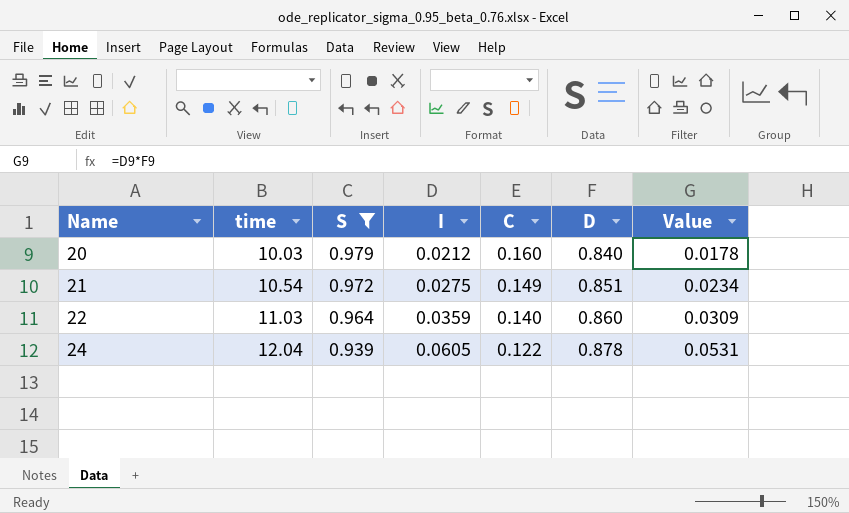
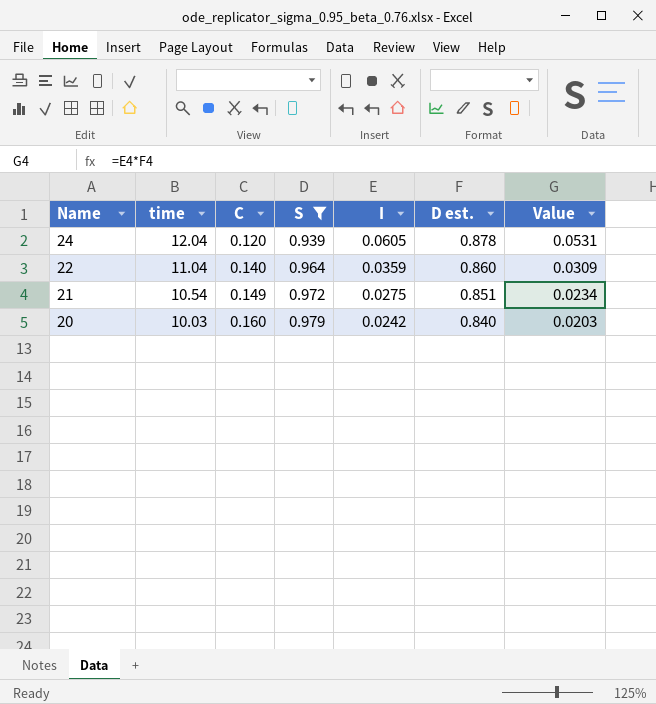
row order: Name ascending -> Name descending
column C | position: 5 -> 3
column name: D -> D est.
24 | C: 0.122 -> 0.120
22 | time: 11.03 -> 11.04
20 | I: 0.0212 -> 0.0242
20 | Value: 0.0178 -> 0.0203

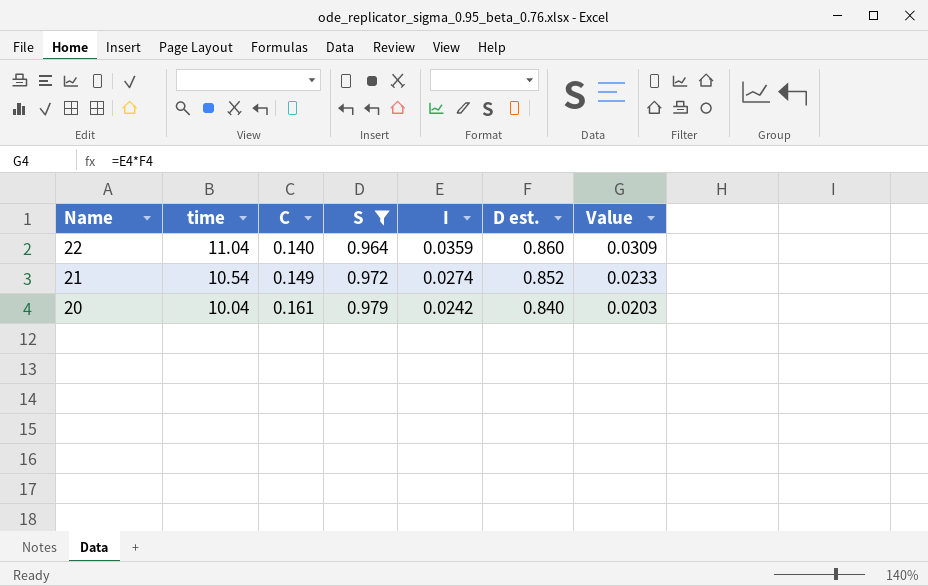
row 24: 12.04 | 0.120 | 0.939 | 0.0605 | 0.878 | 0.0531 -> none
21 | I: 0.0275 -> 0.0274
21 | D est.: 0.851 -> 0.852
21 | Value: 0.0234 -> 0.0233
20 | time: 10.03 -> 10.04
20 | C: 0.160 -> 0.161

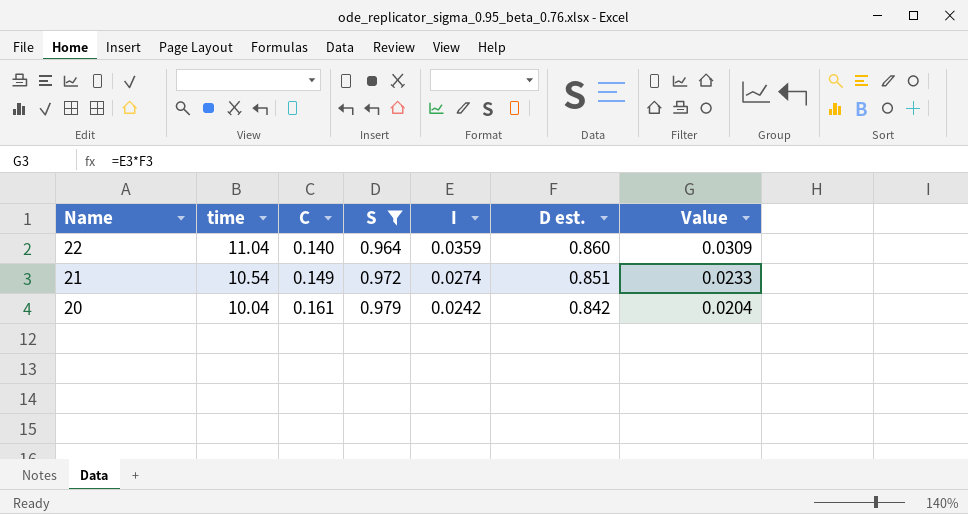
21 | D est.: 0.852 -> 0.851
20 | D est.: 0.840 -> 0.842
20 | Value: 0.0203 -> 0.0204

